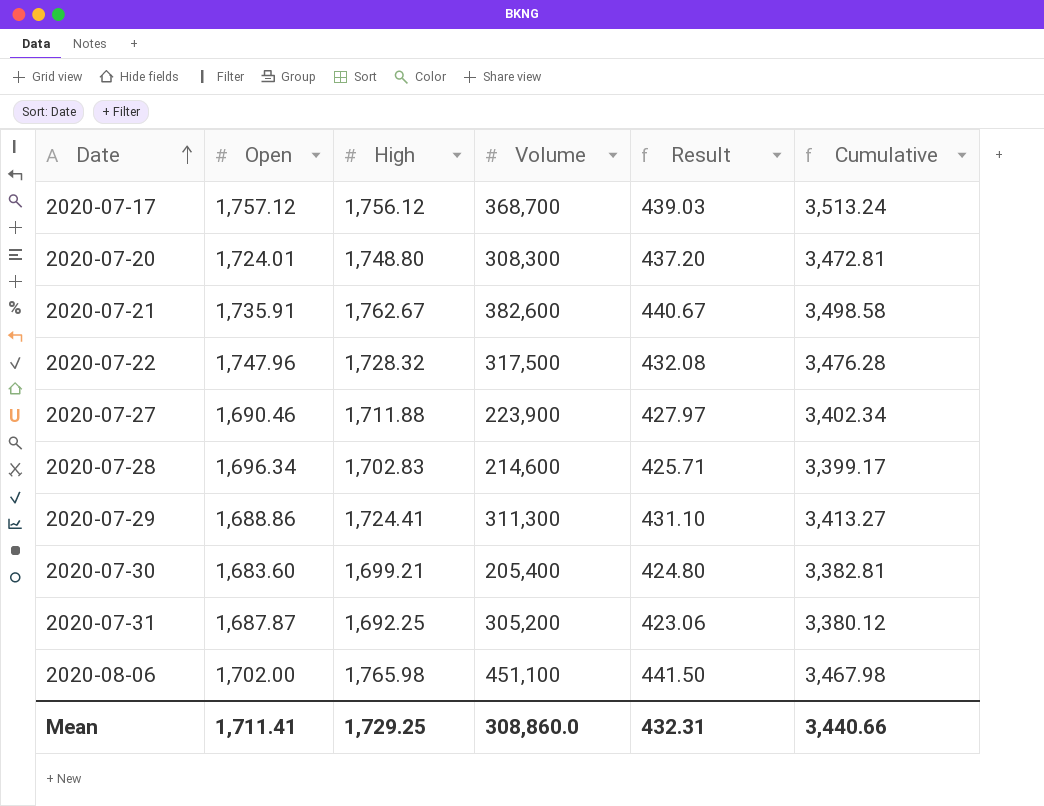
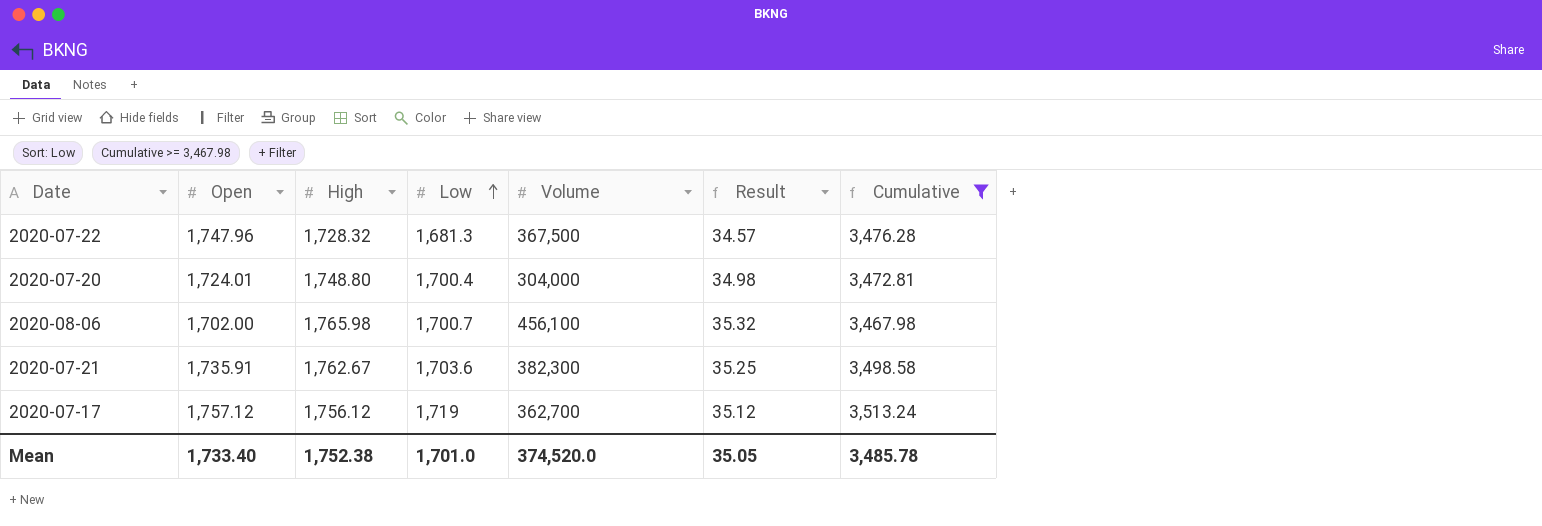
filter: none -> Cumulative >= 3,467.98
row order: Date ascending -> Low ascending
column Low | position: none -> 4
column Result | formula: [High] * 0.25 -> [High] * 0.02
2020-07-22 | Volume: 317,500 -> 367,500
2020-07-20 | Volume: 308,300 -> 304,000
2020-08-06 | Volume: 451,100 -> 456,100
2020-07-21 | Volume: 382,600 -> 382,300
2020-07-17 | Volume: 368,700 -> 362,700
Mean | Open: 1,711.41 -> 1,733.40
Mean | High: 1,729.25 -> 1,752.38
Mean | Volume: 308,860.0 -> 374,520.0
Mean | Result: 432.31 -> 35.05
Mean | Cumulative: 3,440.66 -> 3,485.78

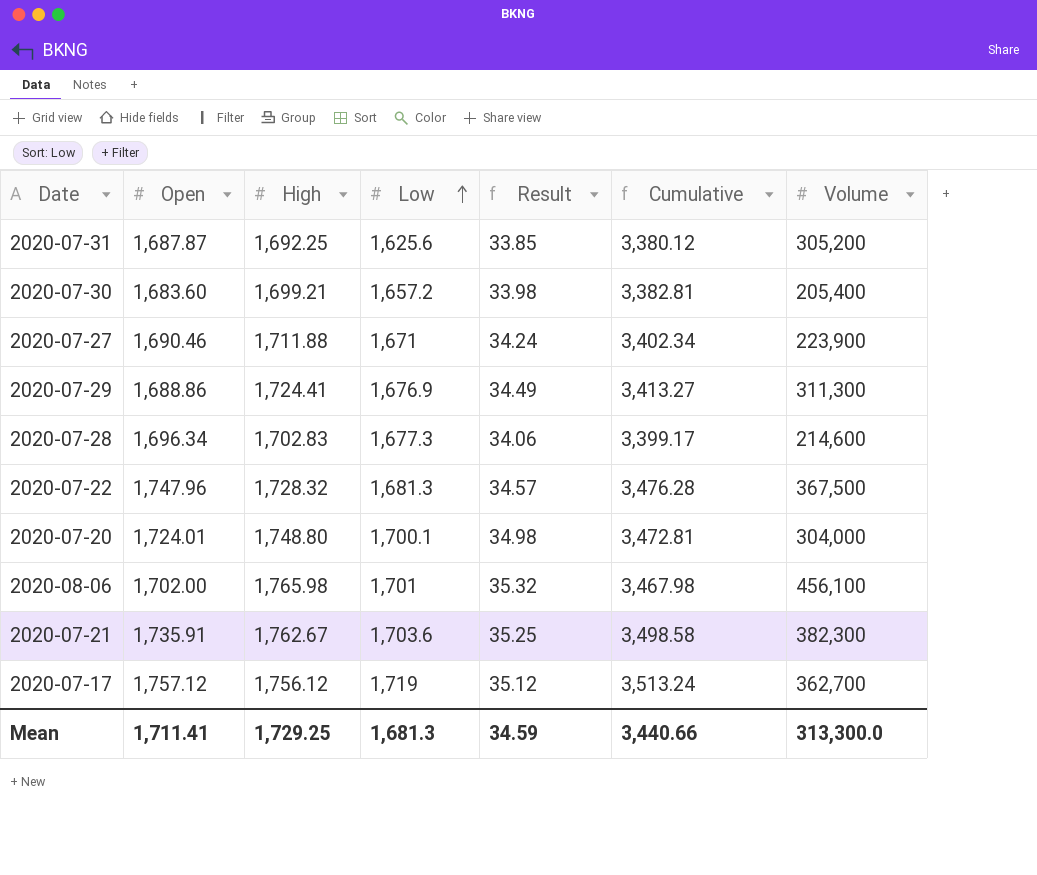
filter: Cumulative >= 3,467.98 -> none
column Volume | position: 5 -> 7
2020-07-20 | Low: 1,700.4 -> 1,700.1
2020-08-06 | Low: 1,700.7 -> 1,701
Mean | Open: 1,733.40 -> 1,711.41
Mean | High: 1,752.38 -> 1,729.25
Mean | Low: 1,701.0 -> 1,681.3
Mean | Result: 35.05 -> 34.59
Mean | Cumulative: 3,485.78 -> 3,440.66
Mean | Volume: 374,520.0 -> 313,300.0

